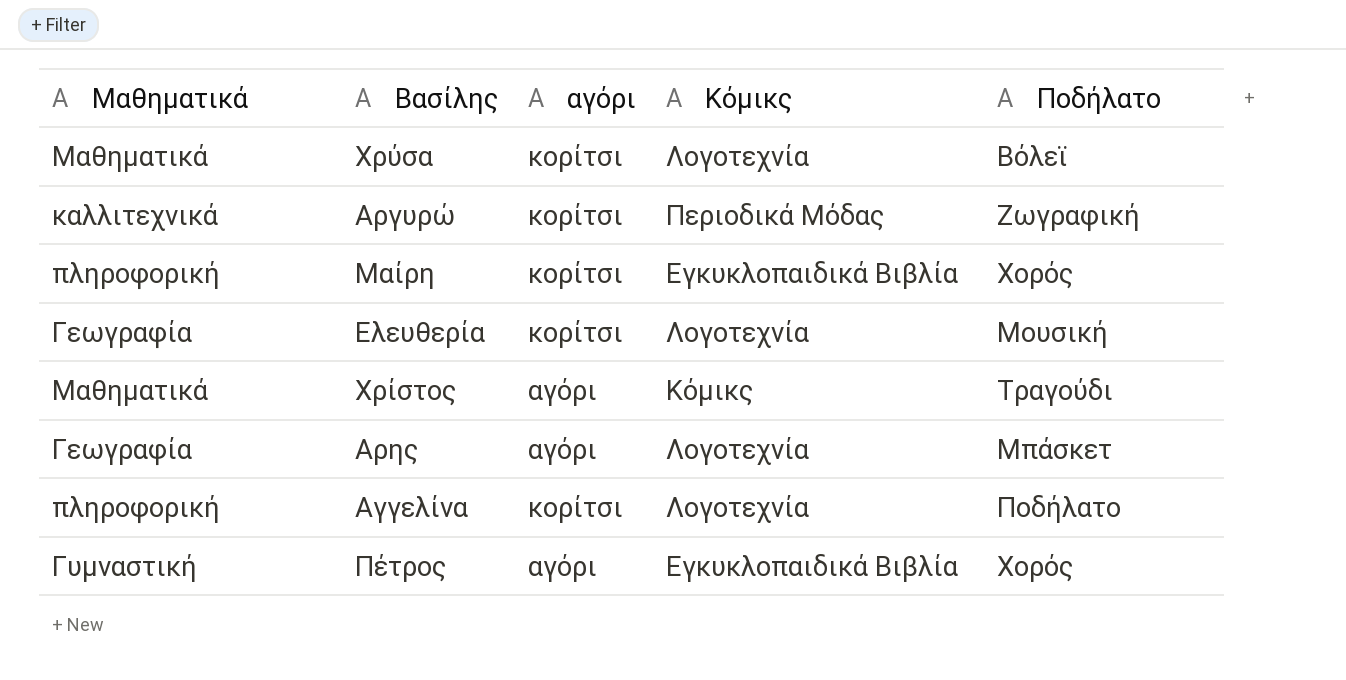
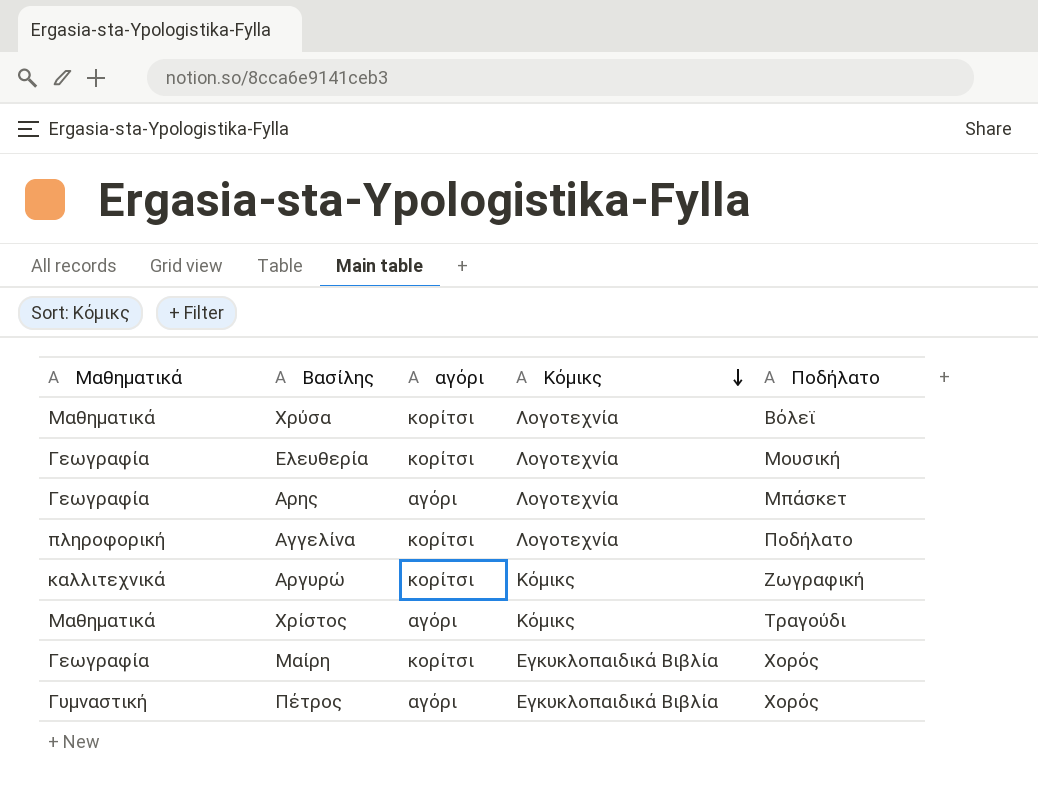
row order: none -> Κόμικς descending
Αργυρώ | Κόμικς: Περιοδικά Μόδας -> Κόμικς
Μαίρη | Μαθηματικά: πληροφορική -> Γεωγραφία

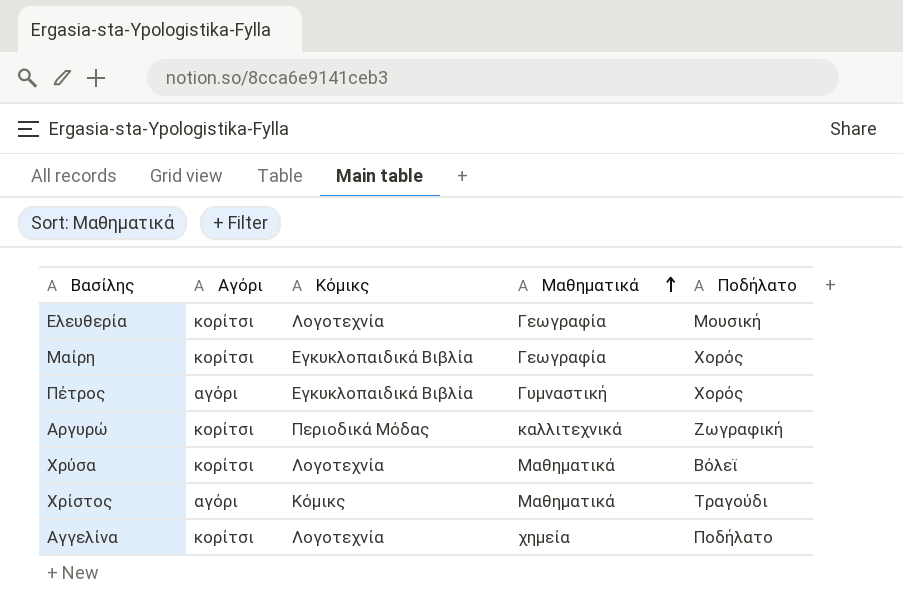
row order: Κόμικς descending -> Μαθηματικά ascending
column name: αγόρι -> Αγόρι
column Μαθηματικά | position: 1 -> 4
row Αρης: Γεωγραφία | αγόρι | Λογοτεχνία | Μπάσκετ -> none
Αργυρώ | Κόμικς: Κόμικς -> Περιοδικά Μόδας
Αγγελίνα | Μαθηματικά: πληροφορική -> χημεία

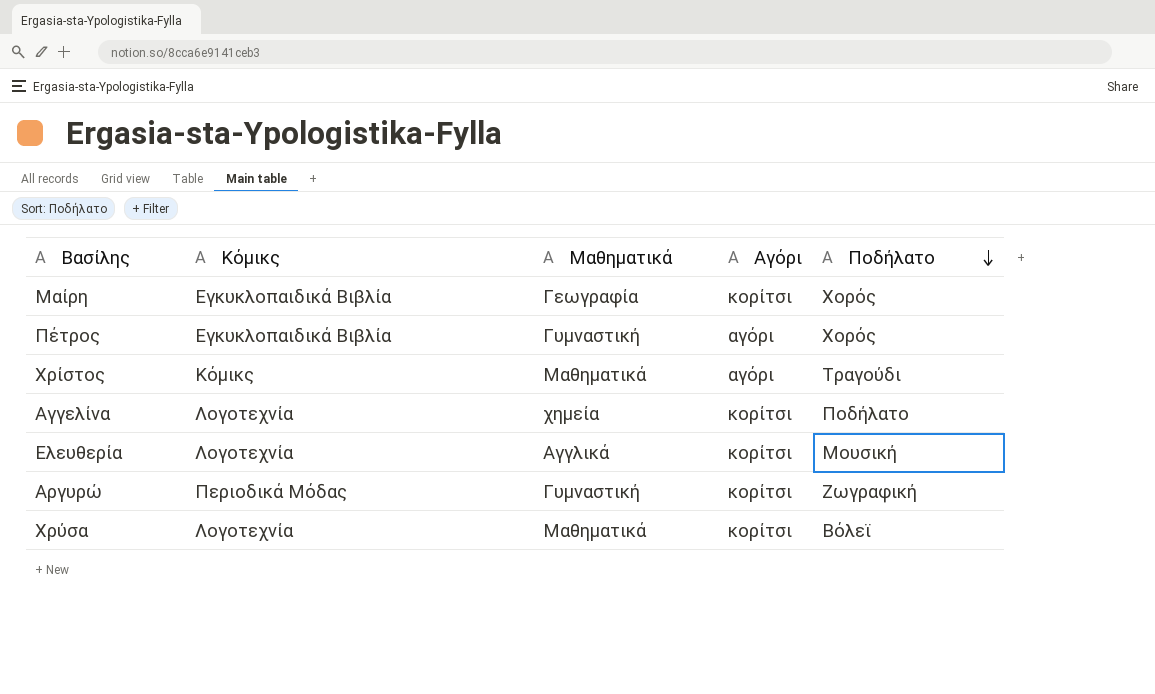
row order: Μαθηματικά ascending -> Ποδήλατο descending
column Αγόρι | position: 2 -> 4
Ελευθερία | Μαθηματικά: Γεωγραφία -> Αγγλικά
Αργυρώ | Μαθηματικά: καλλιτεχνικά -> Γυμναστική

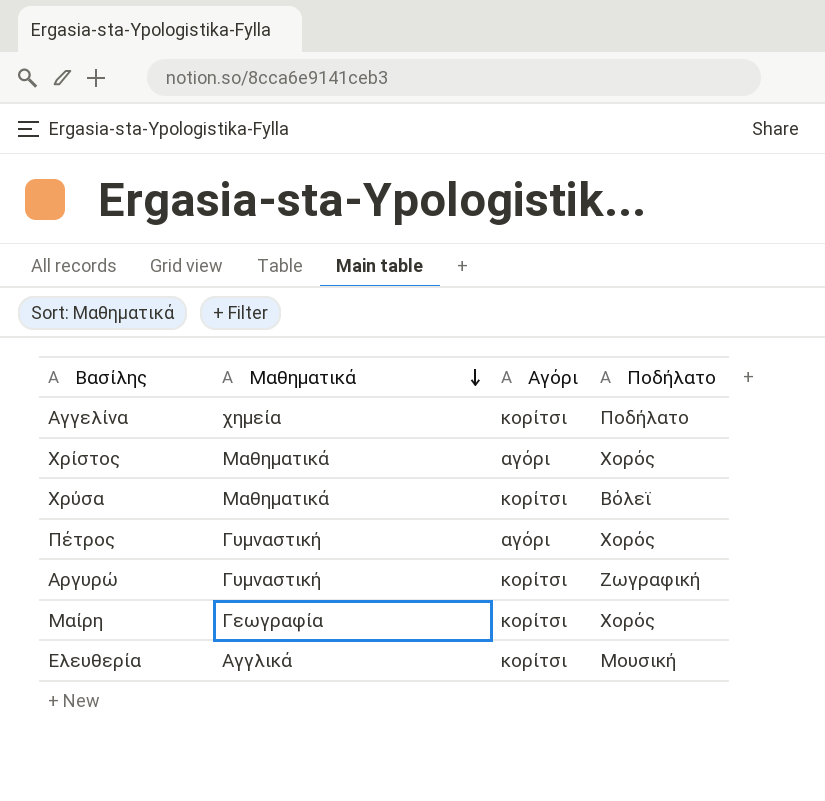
row order: Ποδήλατο descending -> Μαθηματικά descending
column Κόμικς | position: 2 -> none
Χρίστος | Ποδήλατο: Τραγούδι -> Χορός

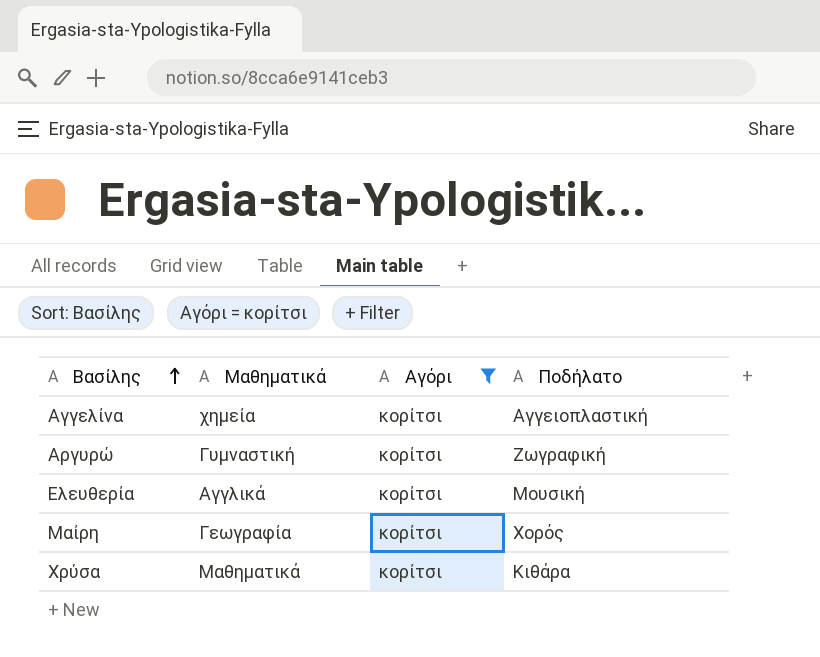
filter: none -> Αγόρι = κορίτσι
row order: Μαθηματικά descending -> Βασίλης ascending
Αγγελίνα | Ποδήλατο: Ποδήλατο -> Αγγειοπλαστική
Χρύσα | Ποδήλατο: Βόλεϊ -> Κιθάρα

